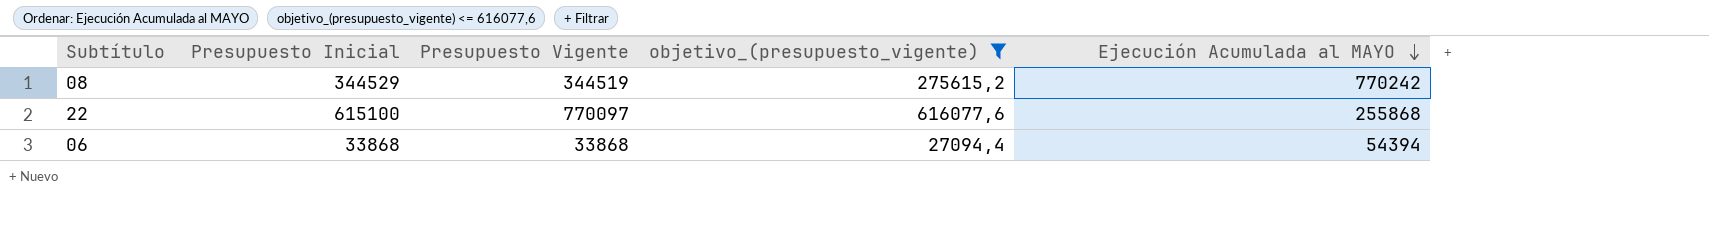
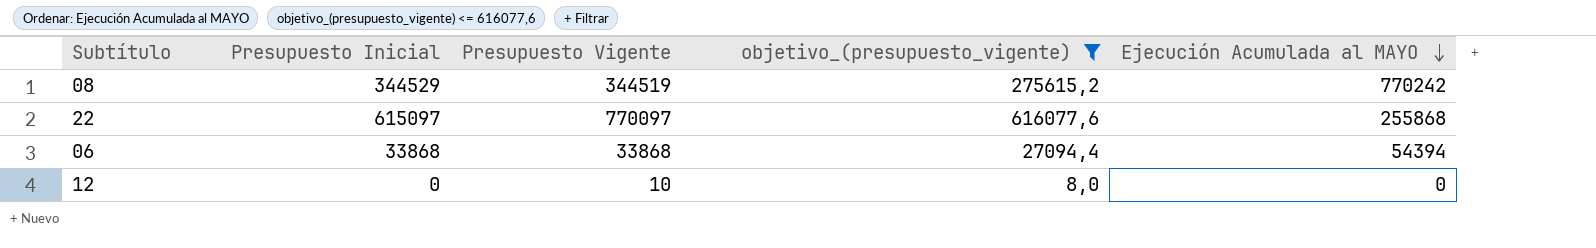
22 | Presupuesto Inicial: 615100 -> 615097
row 12: none -> 0 | 10 | 8,0 | 0

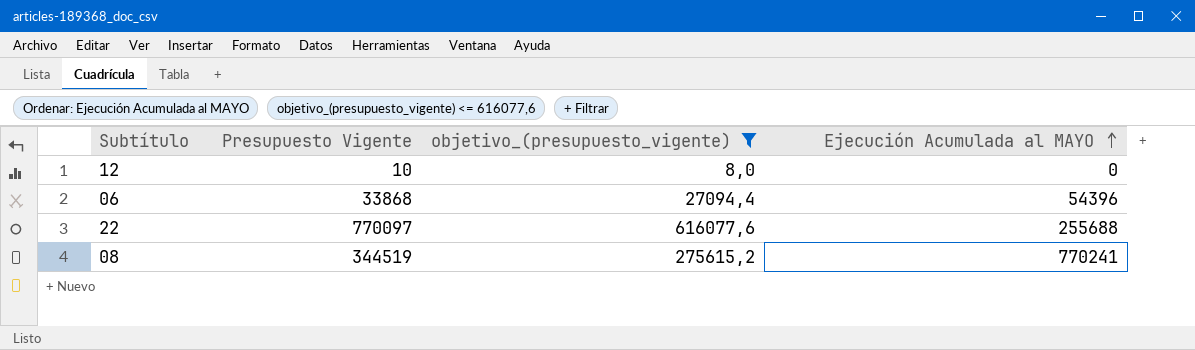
row order: Ejecución Acumulada al MAYO descending -> Ejecución Acumulada al MAYO ascending
column Presupuesto Inicial | position: 2 -> none
06 | Ejecución Acumulada al MAYO: 54394 -> 54396
22 | Ejecución Acumulada al MAYO: 255868 -> 255688
08 | Ejecución Acumulada al MAYO: 770242 -> 770241

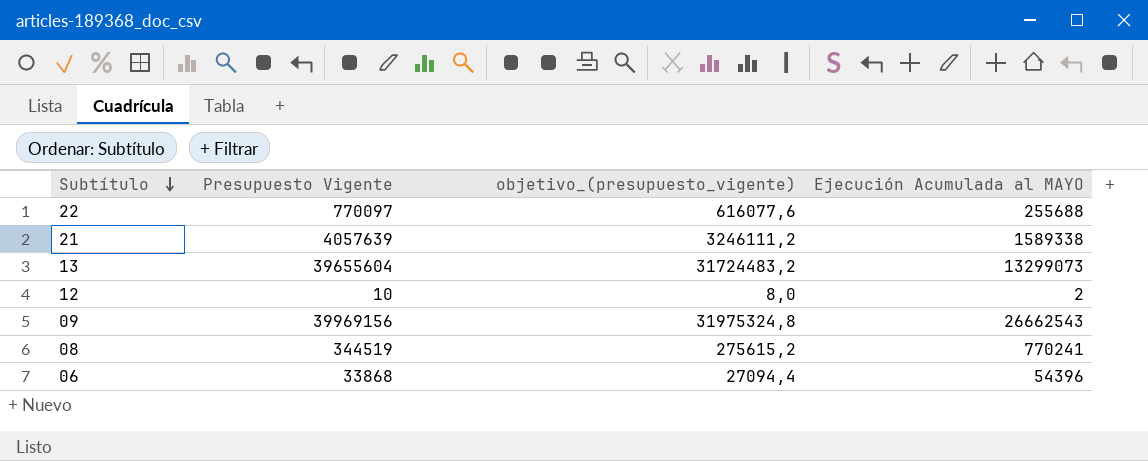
filter: objetivo_(presupuesto_vigente) <= 616077,6 -> none
row order: Ejecución Acumulada al MAYO ascending -> Subtítulo descending
12 | Ejecución Acumulada al MAYO: 0 -> 2

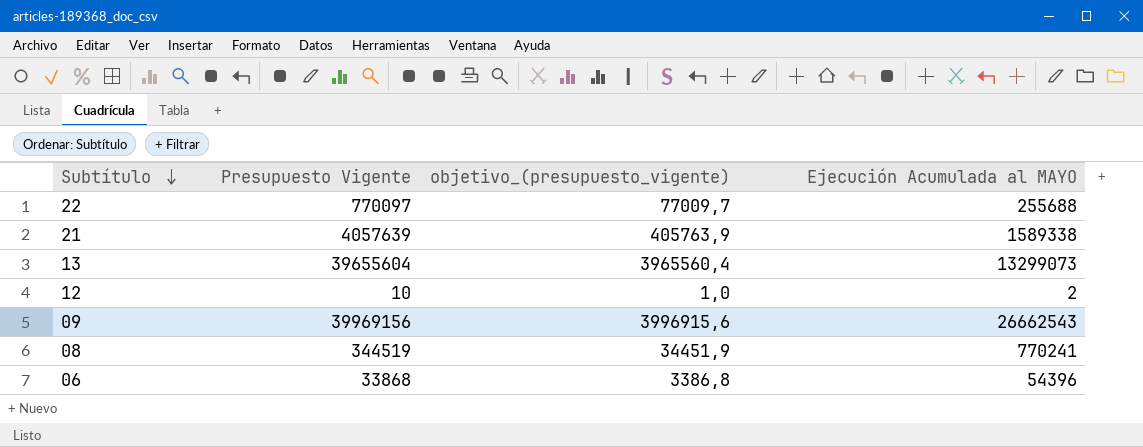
column objetivo_(presupuesto_vigente) | formula: [Presupuesto Vigente] * 0,8 -> [Presupuesto Vigente] * 0,1

